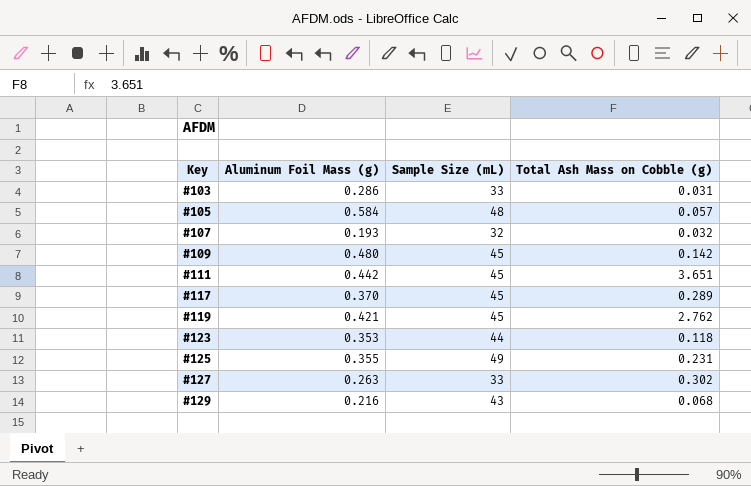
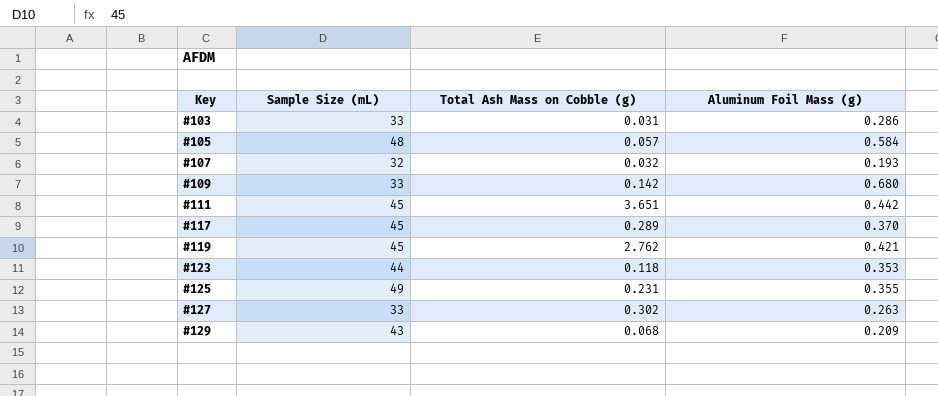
column Aluminum Foil Mass (g) | position: 2 -> 4
#109 | Sample Size (mL): 45 -> 33
#109 | Aluminum Foil Mass (g): 0.480 -> 0.680
#129 | Aluminum Foil Mass (g): 0.216 -> 0.209

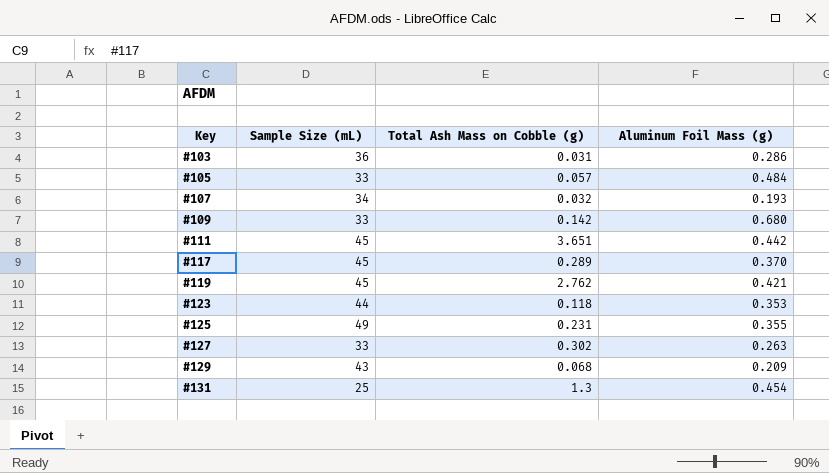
#103 | Sample Size (mL): 33 -> 36
#105 | Sample Size (mL): 48 -> 33
#105 | Aluminum Foil Mass (g): 0.584 -> 0.484
#107 | Sample Size (mL): 32 -> 34
row #131: none -> 25 | 1.3 | 0.454

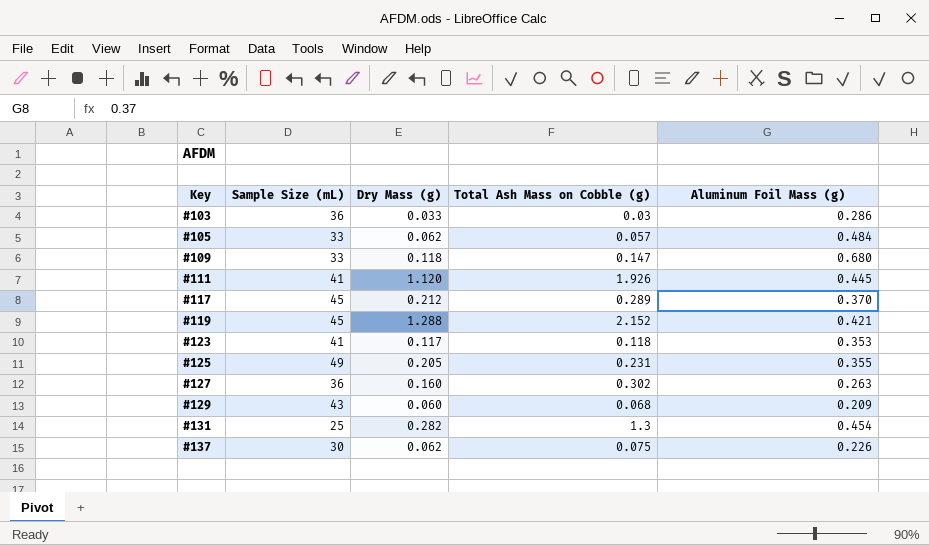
column Dry Mass (g) | position: none -> 3
row #107: 34 | 0.032 | 0.193 -> none
#103 | Total Ash Mass on Cobble (g): 0.031 -> 0.03
#109 | Total Ash Mass on Cobble (g): 0.142 -> 0.147
#111 | Sample Size (mL): 45 -> 41
#111 | Total Ash Mass on Cobble (g): 3.651 -> 1.926
#111 | Aluminum Foil Mass (g): 0.442 -> 0.445
#119 | Total Ash Mass on Cobble (g): 2.762 -> 2.152
#123 | Sample Size (mL): 44 -> 41
#127 | Sample Size (mL): 33 -> 36
row #137: none -> 30 | 0.062 | 0.075 | 0.226

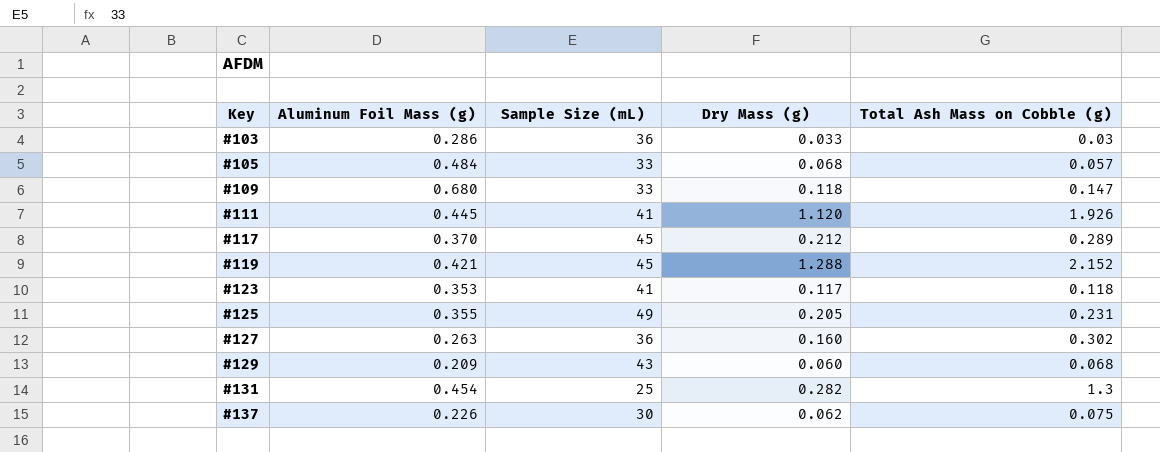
column Aluminum Foil Mass (g) | position: 5 -> 2
#105 | Dry Mass (g): 0.062 -> 0.068

